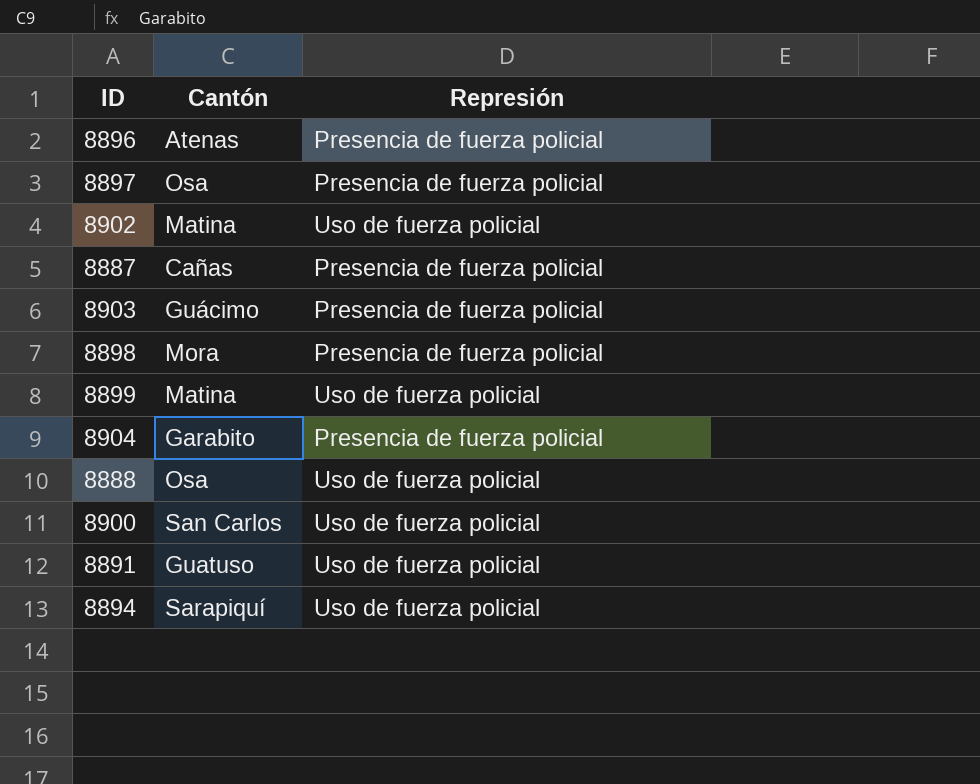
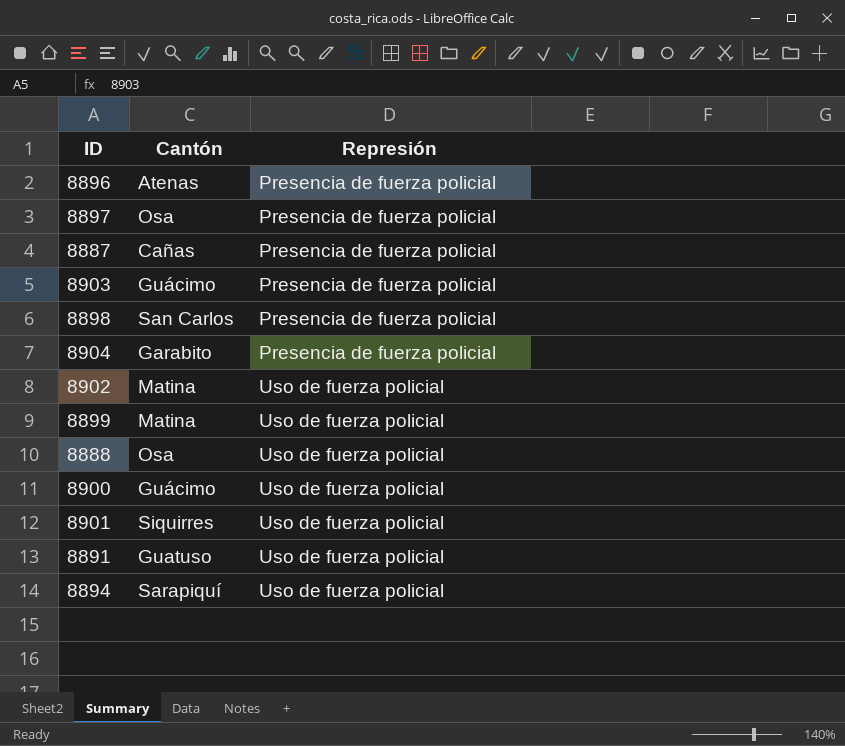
row order: none -> Represión ascending
8898 | Cantón: Mora -> San Carlos
8900 | Cantón: San Carlos -> Guácimo
row 8901: none -> Siquirres | Uso de fuerza policial

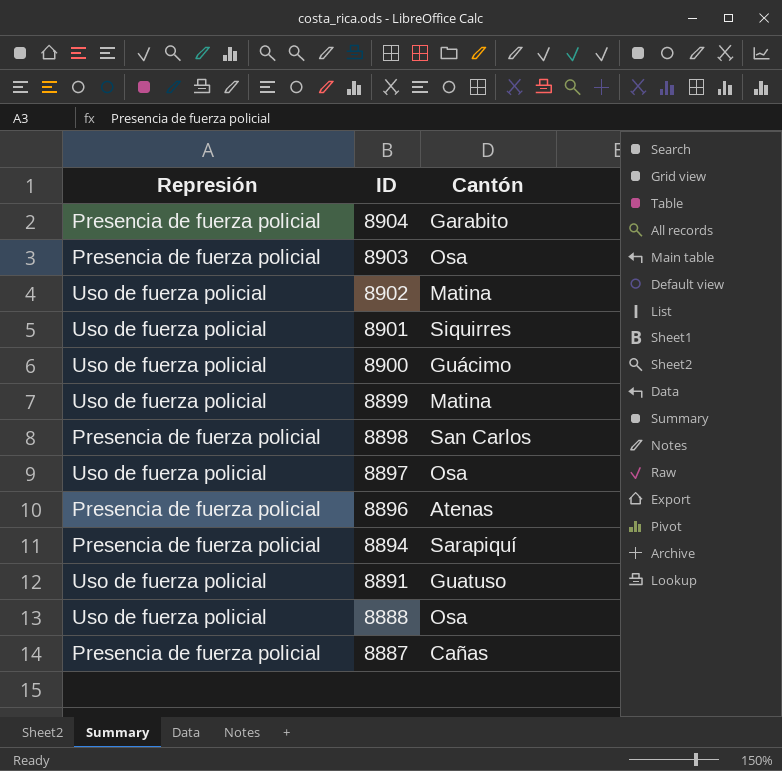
row order: Represión ascending -> ID descending
column Represión | position: 3 -> 1
8903 | Cantón: Guácimo -> Osa
8897 | Represión: Presencia de fuerza policial -> Uso de fuerza policial
8894 | Represión: Uso de fuerza policial -> Presencia de fuerza policial

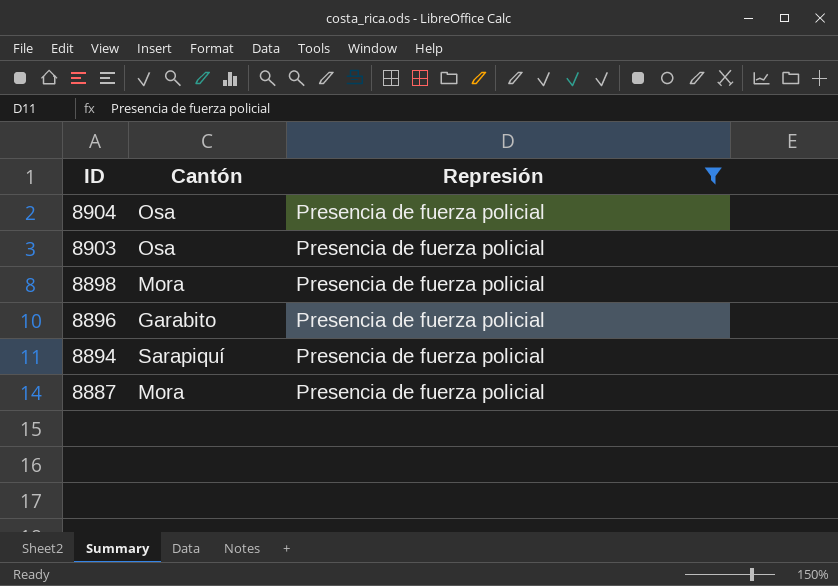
filter: none -> Represión = Presencia de fuerza policial
column Represión | position: 1 -> 3
8904 | Cantón: Garabito -> Osa
8898 | Cantón: San Carlos -> Mora
8896 | Cantón: Atenas -> Garabito
8887 | Cantón: Cañas -> Mora

